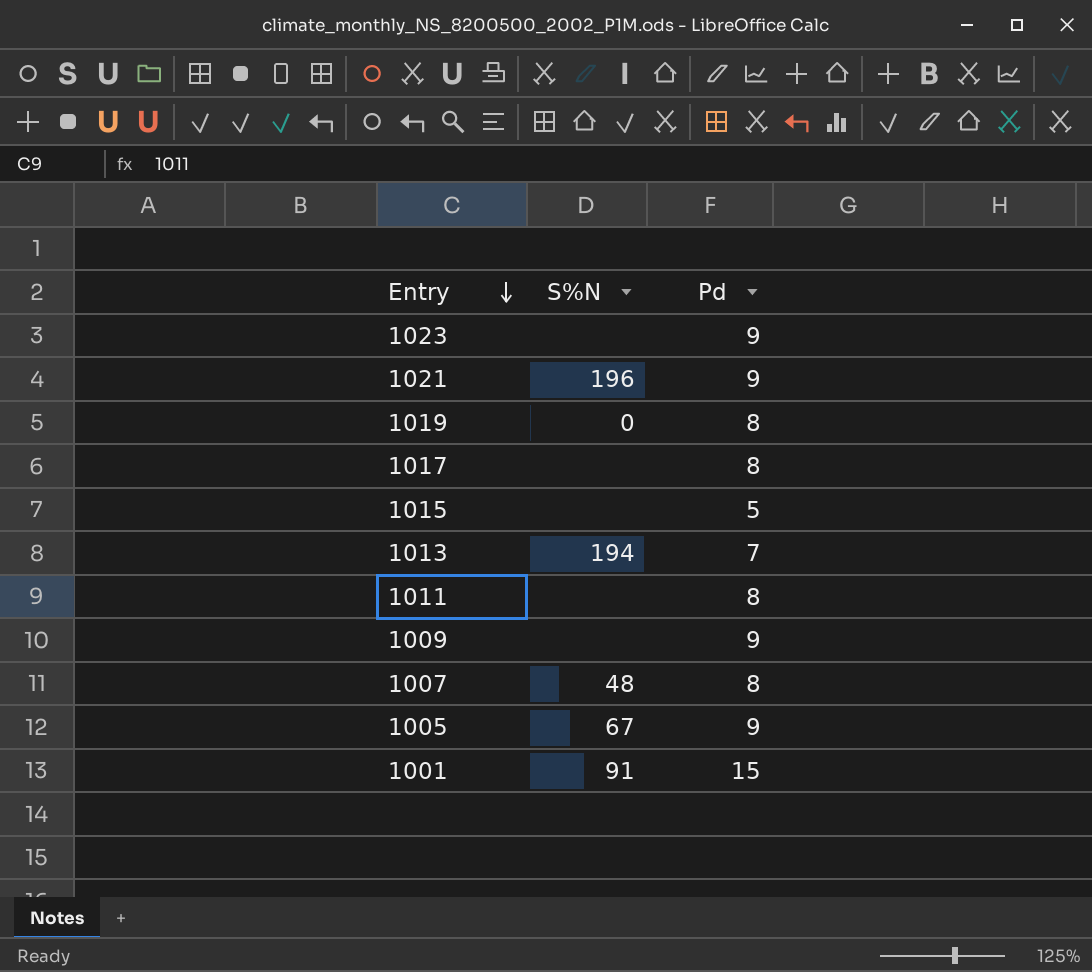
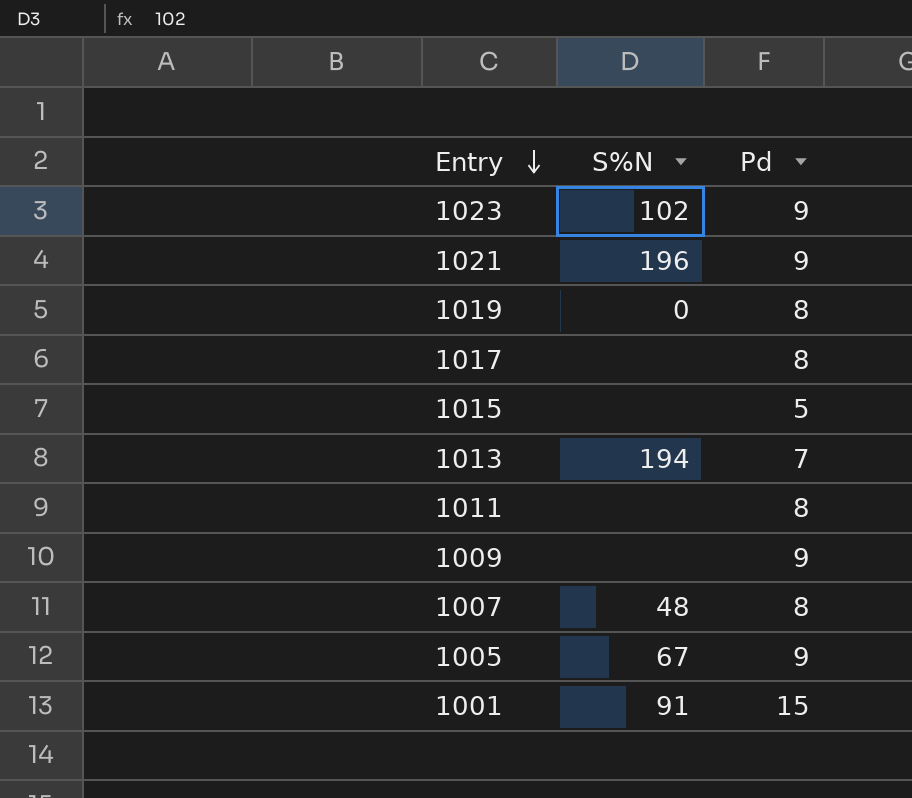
1023 | S%N: none -> 102

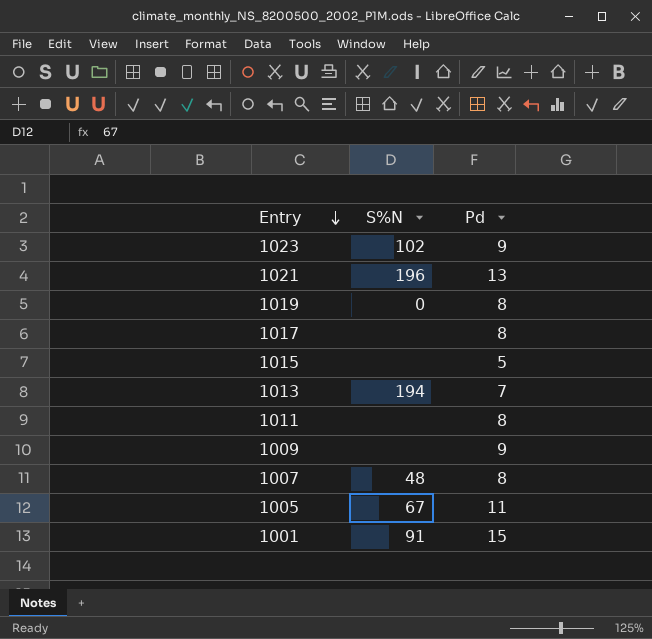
1021 | Pd: 9 -> 13
1005 | Pd: 9 -> 11

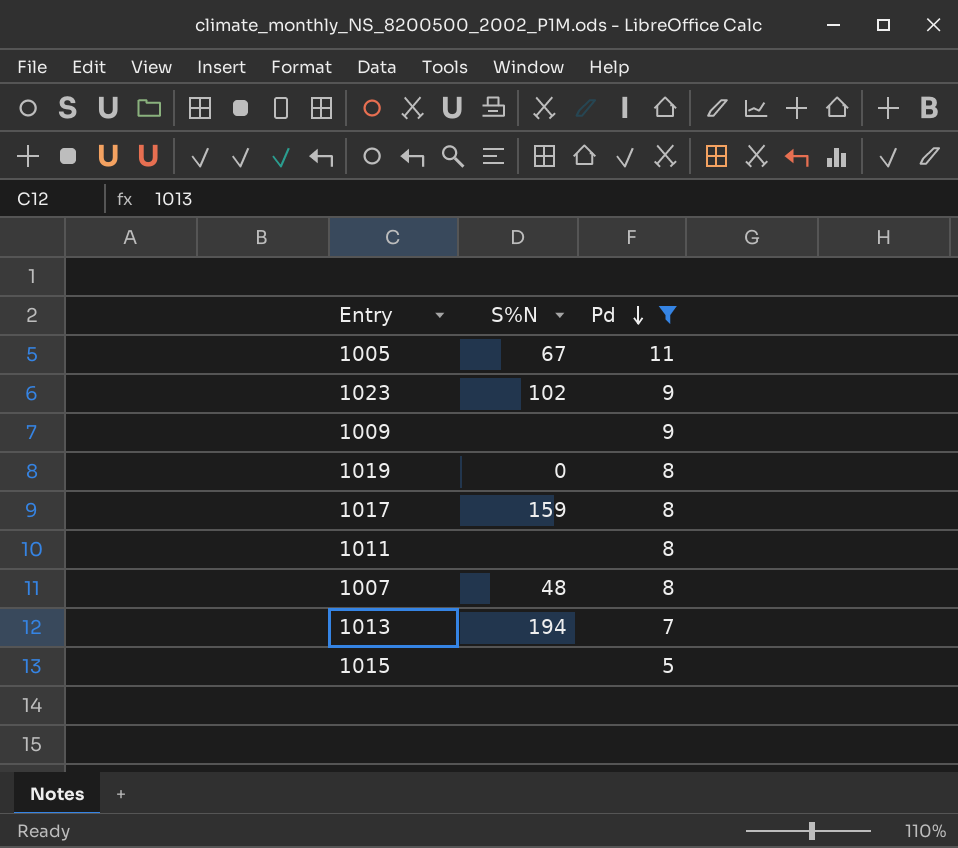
filter: none -> Pd <= 11
row order: Entry descending -> Pd descending
1017 | S%N: none -> 159

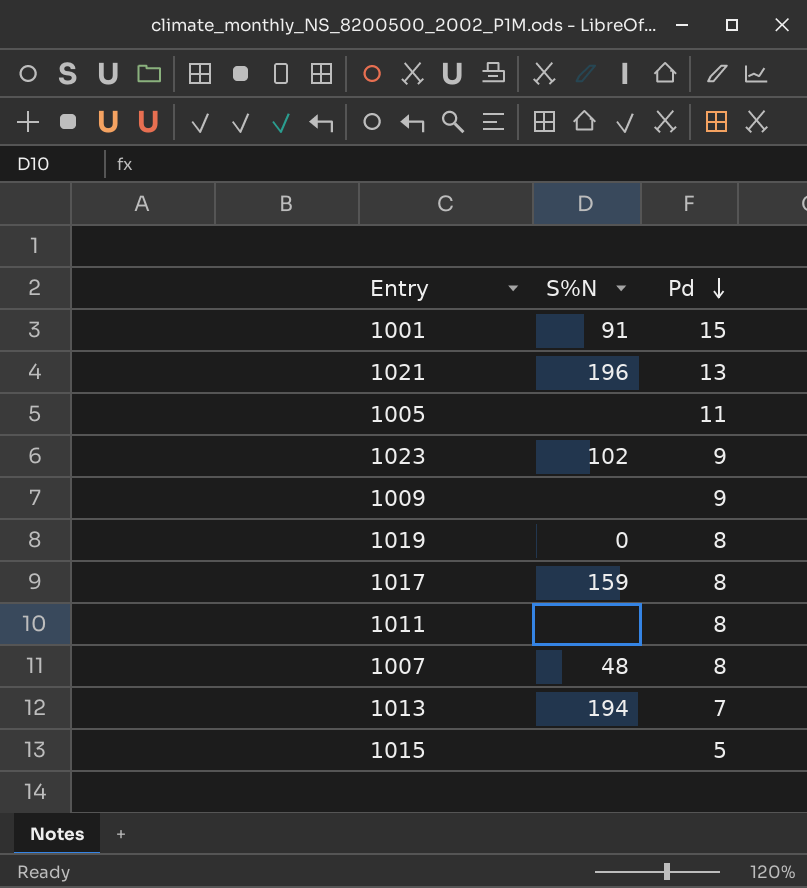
filter: Pd <= 11 -> none
1005 | S%N: 67 -> none

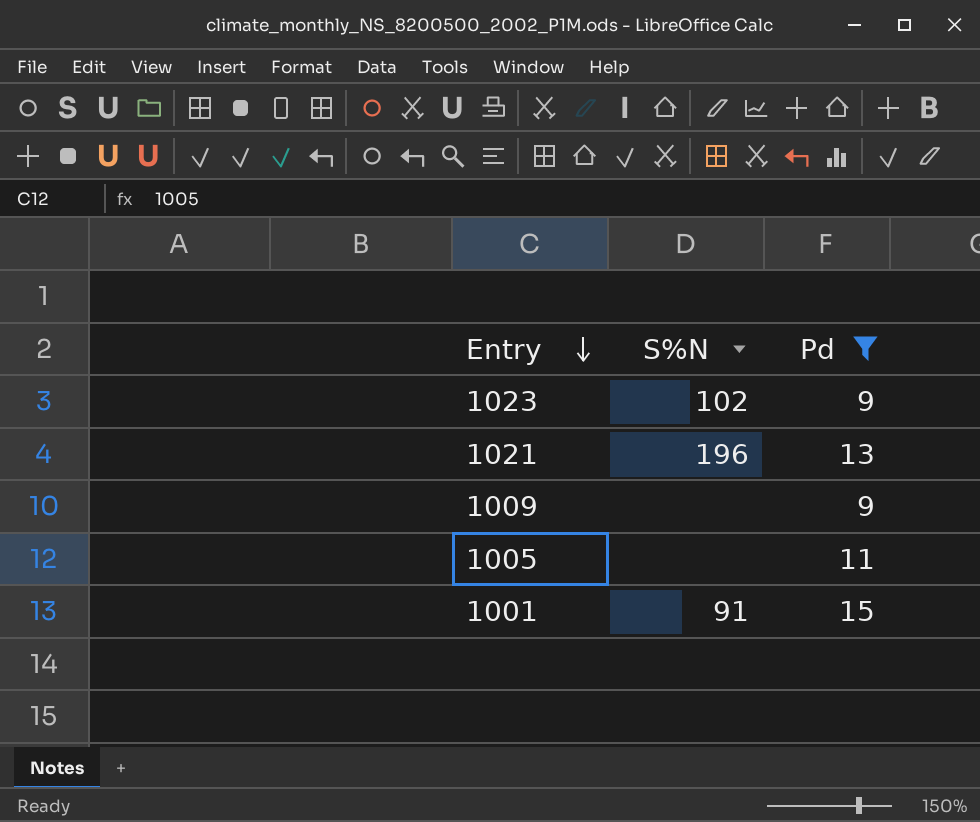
filter: none -> Pd >= 9
row order: Pd descending -> Entry descending

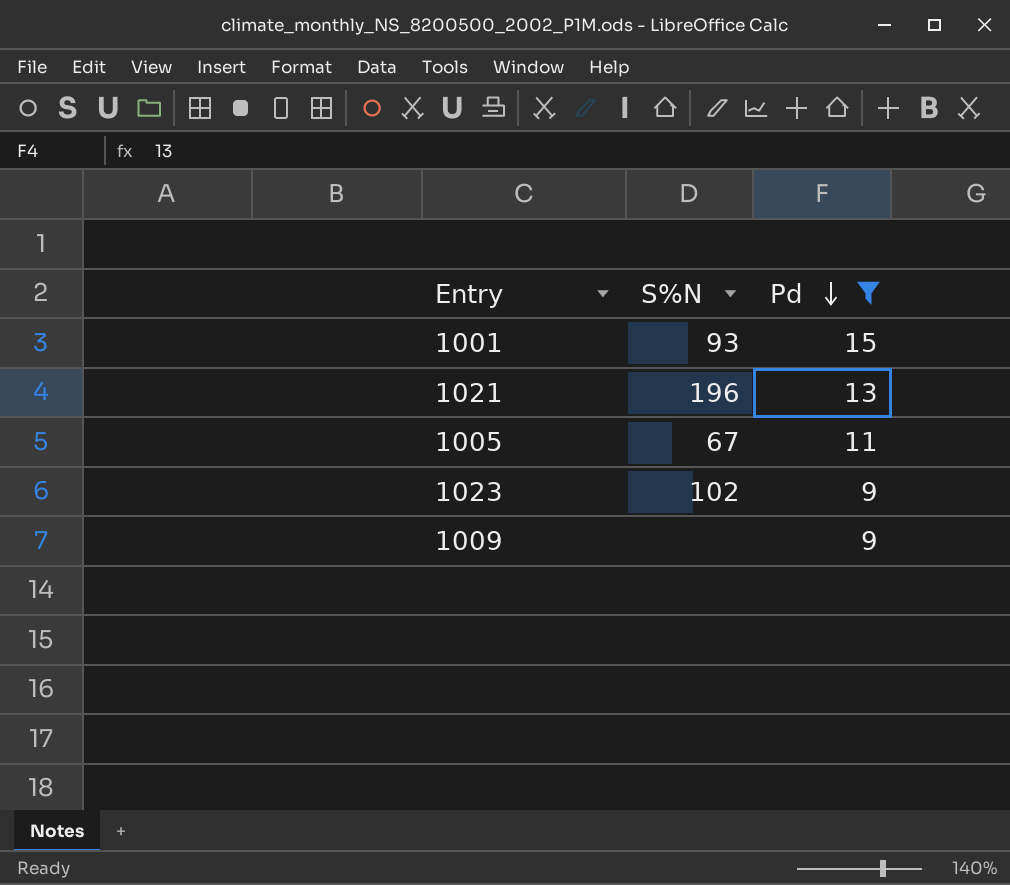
row order: Entry descending -> Pd descending
1001 | S%N: 91 -> 93
1005 | S%N: none -> 67

